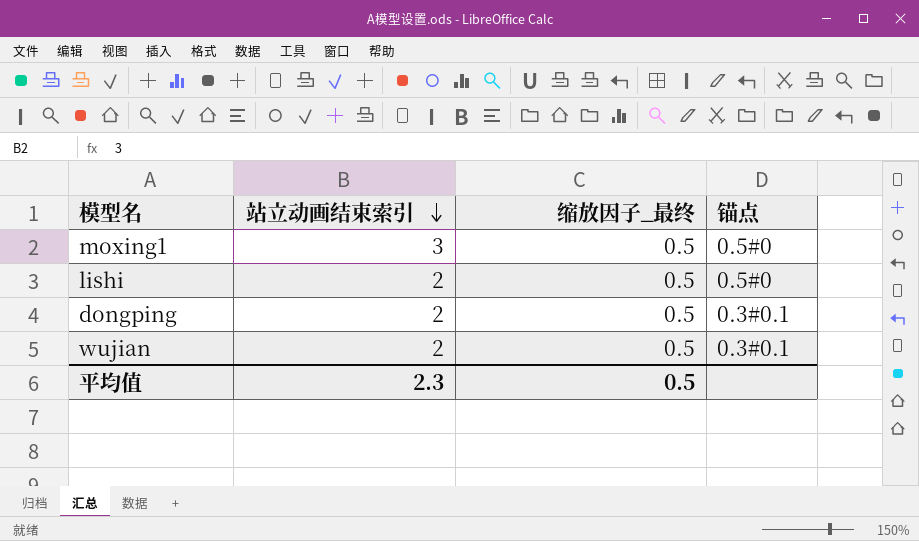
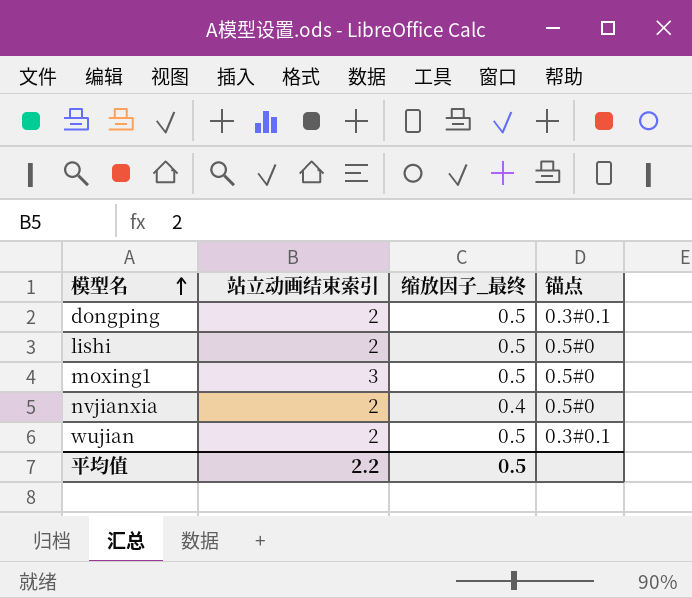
row order: 站立动画结束索引 descending -> 模型名 ascending
row nvjianxia: none -> 2 | 0.4 | 0.5#0
平均值 | 站立动画结束索引: 2.3 -> 2.2

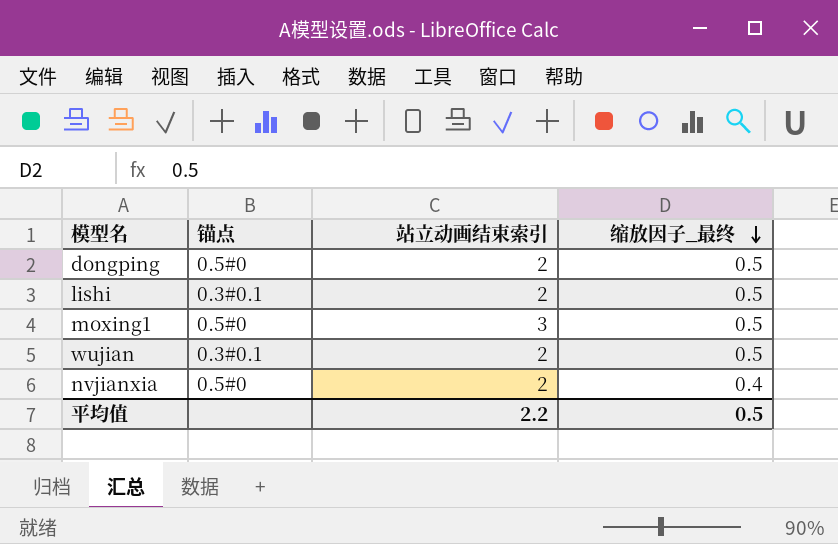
row order: 模型名 ascending -> 缩放因子_最终 descending
column 锚点 | position: 4 -> 2
dongping | 锚点: 0.3#0.1 -> 0.5#0
lishi | 锚点: 0.5#0 -> 0.3#0.1

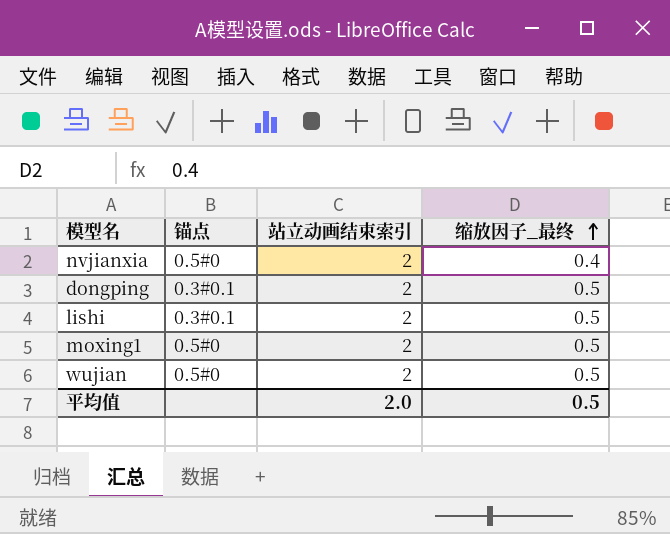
row order: 缩放因子_最终 descending -> 缩放因子_最终 ascending
dongping | 锚点: 0.5#0 -> 0.3#0.1
moxing1 | 站立动画结束索引: 3 -> 2
wujian | 锚点: 0.3#0.1 -> 0.5#0
平均值 | 站立动画结束索引: 2.2 -> 2.0

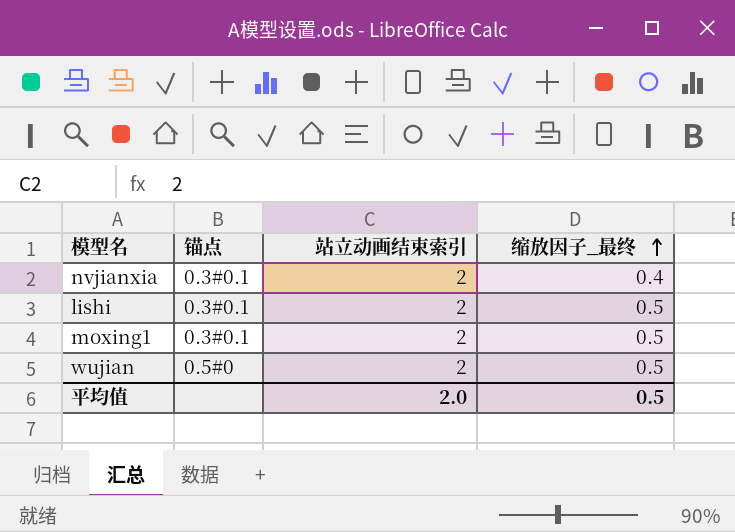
row dongping: 0.3#0.1 | 2 | 0.5 -> none
nvjianxia | 锚点: 0.5#0 -> 0.3#0.1
moxing1 | 锚点: 0.5#0 -> 0.3#0.1

